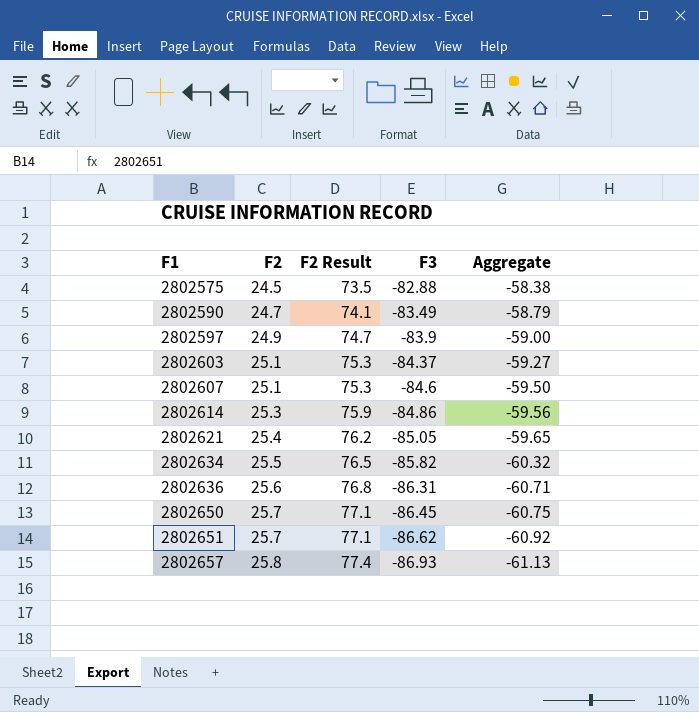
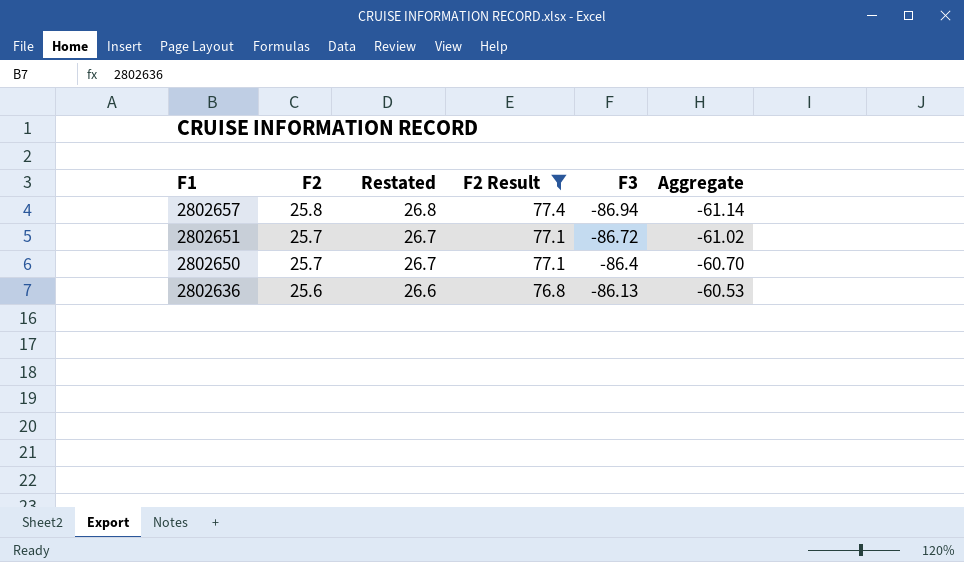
filter: none -> F2 Result >= 76.8
row order: F1 ascending -> F1 descending
column Restated | formula: none -> [F2] + 1
2802657 | F3: -86.93 -> -86.94
2802657 | Aggregate: -61.13 -> -61.14
2802651 | F3: -86.62 -> -86.72
2802651 | Aggregate: -60.92 -> -61.02
2802650 | F3: -86.45 -> -86.4
2802650 | Aggregate: -60.75 -> -60.70
2802636 | F3: -86.31 -> -86.13
2802636 | Aggregate: -60.71 -> -60.53

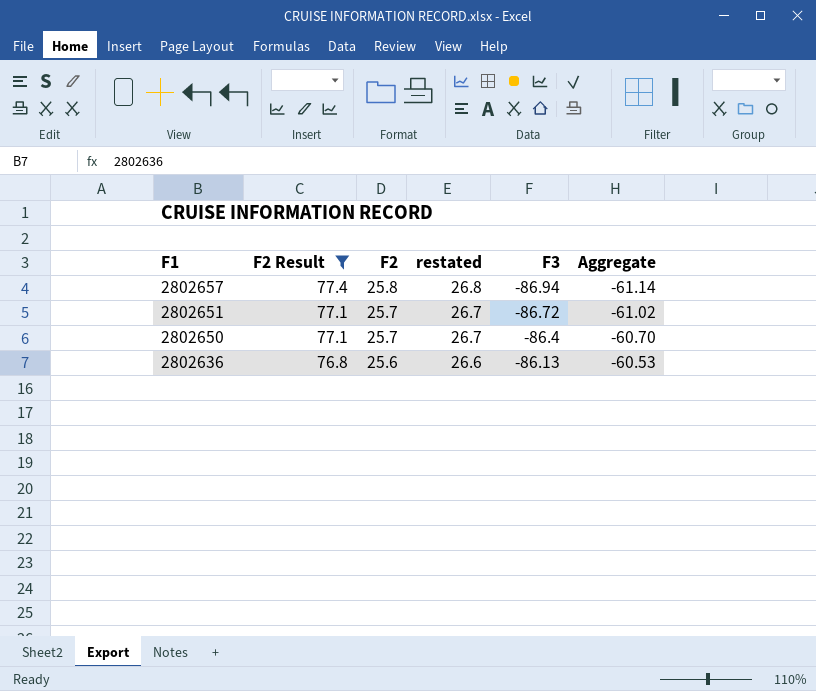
column F2 Result | position: 4 -> 2
column name: Restated -> restated

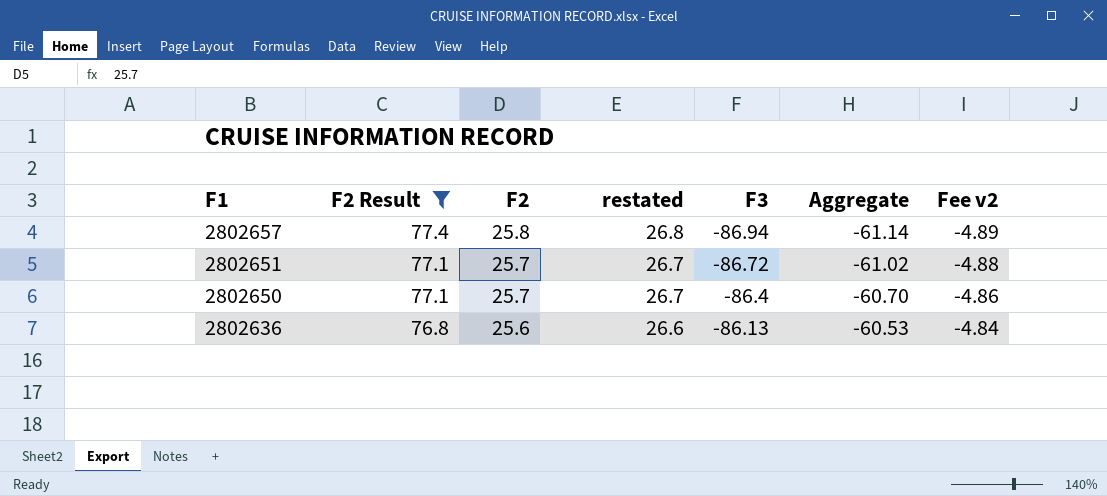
column Fee v2 | formula: none -> [Aggregate] * 0.08

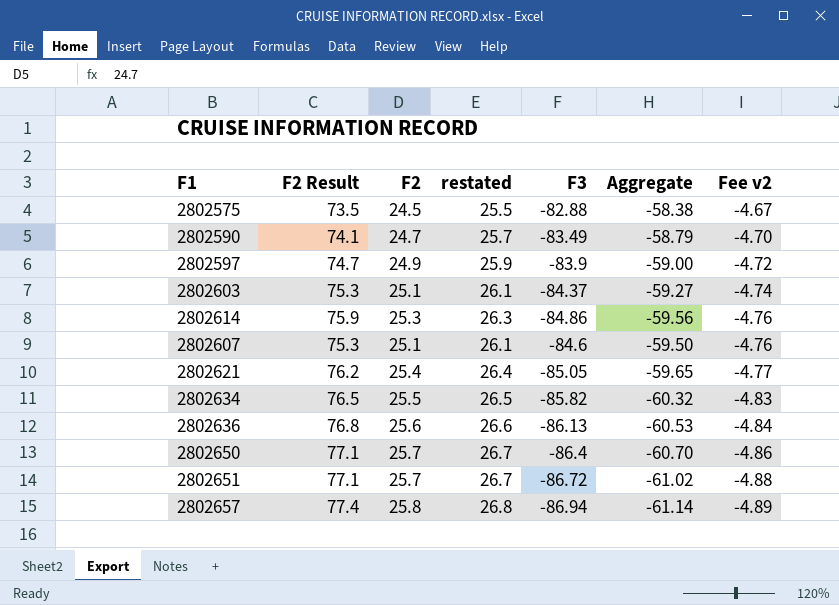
filter: F2 Result >= 76.8 -> none
row order: F1 descending -> Fee v2 descending

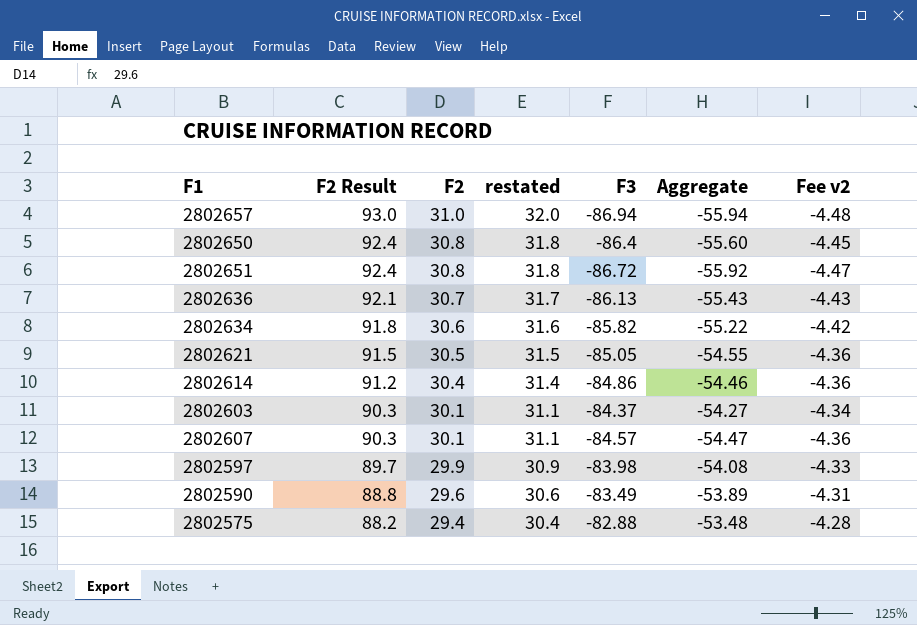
row order: Fee v2 descending -> F2 Result descending
2802657 | F2 Result: 77.4 -> 93.0
2802657 | F2: 25.8 -> 31.0
2802657 | restated: 26.8 -> 32.0
2802657 | Aggregate: -61.14 -> -55.94
2802657 | Fee v2: -4.89 -> -4.48
2802650 | F2 Result: 77.1 -> 92.4
2802650 | F2: 25.7 -> 30.8
2802650 | restated: 26.7 -> 31.8
2802650 | Aggregate: -60.70 -> -55.60
2802650 | Fee v2: -4.86 -> -4.45
2802651 | F2 Result: 77.1 -> 92.4
2802651 | F2: 25.7 -> 30.8
2802651 | restated: 26.7 -> 31.8
2802651 | Aggregate: -61.02 -> -55.92
2802651 | Fee v2: -4.88 -> -4.47
2802636 | F2 Result: 76.8 -> 92.1
2802636 | F2: 25.6 -> 30.7
2802636 | restated: 26.6 -> 31.7
2802636 | Aggregate: -60.53 -> -55.43
2802636 | Fee v2: -4.84 -> -4.43
2802634 | F2 Result: 76.5 -> 91.8
2802634 | F2: 25.5 -> 30.6
2802634 | restated: 26.5 -> 31.6
2802634 | Aggregate: -60.32 -> -55.22
2802634 | Fee v2: -4.83 -> -4.42
2802621 | F2 Result: 76.2 -> 91.5
2802621 | F2: 25.4 -> 30.5
2802621 | restated: 26.4 -> 31.5
2802621 | Aggregate: -59.65 -> -54.55
2802621 | Fee v2: -4.77 -> -4.36
2802614 | F2 Result: 75.9 -> 91.2
2802614 | F2: 25.3 -> 30.4
2802614 | restated: 26.3 -> 31.4
2802614 | Aggregate: -59.56 -> -54.46
2802614 | Fee v2: -4.76 -> -4.36
2802603 | F2 Result: 75.3 -> 90.3
2802603 | F2: 25.1 -> 30.1
2802603 | restated: 26.1 -> 31.1
2802603 | Aggregate: -59.27 -> -54.27
2802603 | Fee v2: -4.74 -> -4.34
2802607 | F2 Result: 75.3 -> 90.3
2802607 | F2: 25.1 -> 30.1
2802607 | restated: 26.1 -> 31.1
2802607 | F3: -84.6 -> -84.57
2802607 | Aggregate: -59.50 -> -54.47
2802607 | Fee v2: -4.76 -> -4.36
2802597 | F2 Result: 74.7 -> 89.7
2802597 | F2: 24.9 -> 29.9
2802597 | restated: 25.9 -> 30.9
2802597 | F3: -83.9 -> -83.98
2802597 | Aggregate: -59.00 -> -54.08
2802597 | Fee v2: -4.72 -> -4.33
2802590 | F2 Result: 74.1 -> 88.8
2802590 | F2: 24.7 -> 29.6
2802590 | restated: 25.7 -> 30.6
2802590 | Aggregate: -58.79 -> -53.89
2802590 | Fee v2: -4.70 -> -4.31
2802575 | F2 Result: 73.5 -> 88.2
2802575 | F2: 24.5 -> 29.4
2802575 | restated: 25.5 -> 30.4
2802575 | Aggregate: -58.38 -> -53.48
2802575 | Fee v2: -4.67 -> -4.28

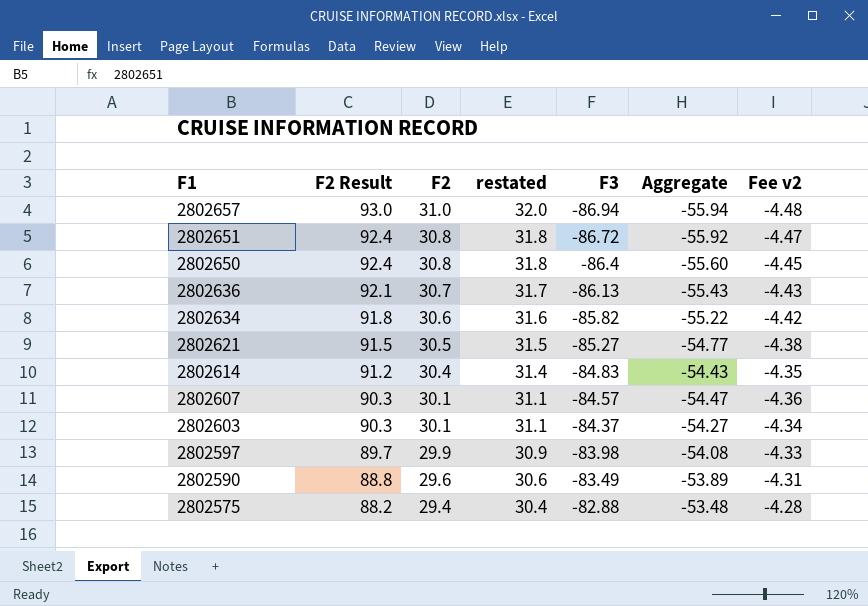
row order: F2 Result descending -> F1 descending
2802621 | F3: -85.05 -> -85.27
2802621 | Aggregate: -54.55 -> -54.77
2802621 | Fee v2: -4.36 -> -4.38
2802614 | F3: -84.86 -> -84.83
2802614 | Aggregate: -54.46 -> -54.43
2802614 | Fee v2: -4.36 -> -4.35

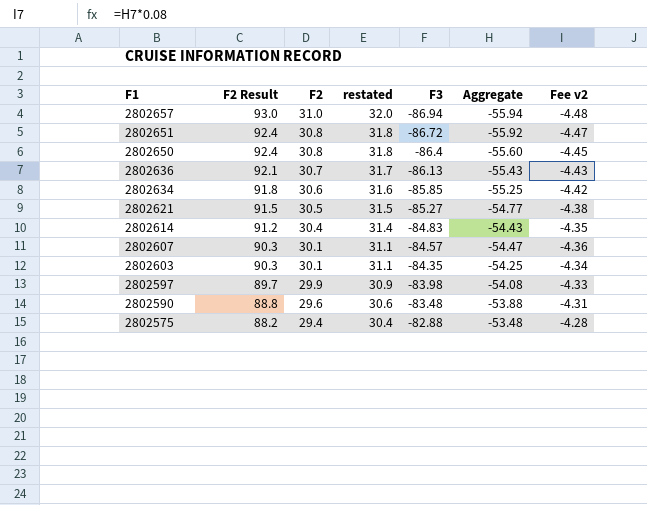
2802634 | F3: -85.82 -> -85.85
2802634 | Aggregate: -55.22 -> -55.25
2802603 | F3: -84.37 -> -84.35
2802603 | Aggregate: -54.27 -> -54.25
2802590 | F3: -83.49 -> -83.48
2802590 | Aggregate: -53.89 -> -53.88

